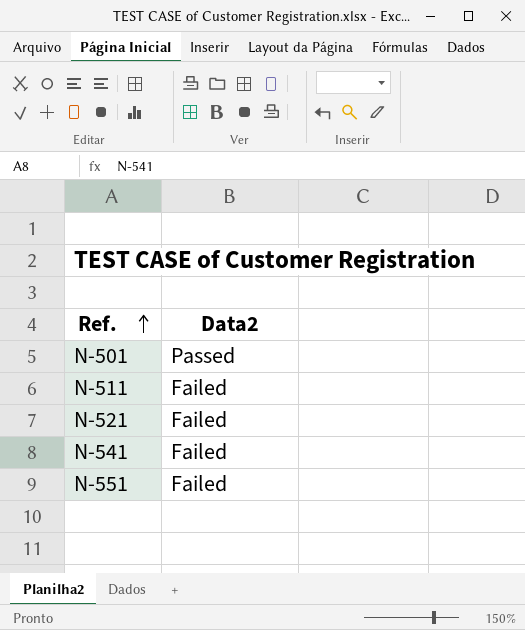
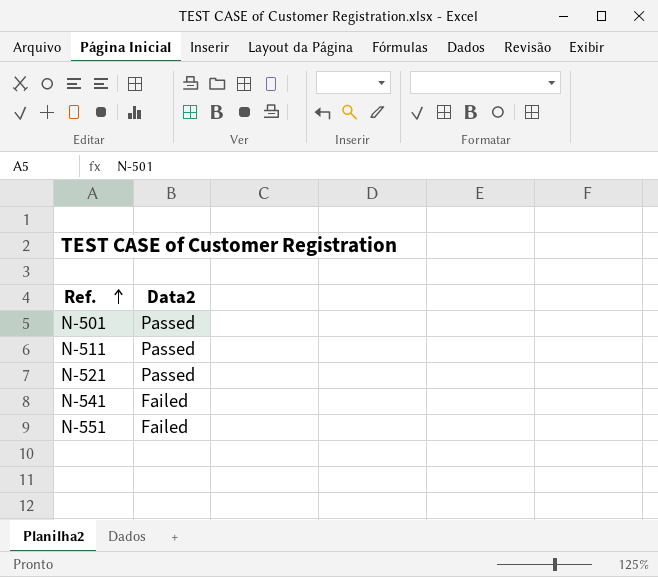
N-511 | Data2: Failed -> Passed
N-521 | Data2: Failed -> Passed

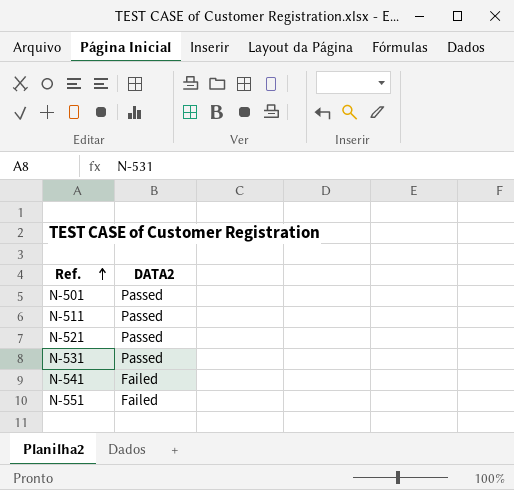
column name: Data2 -> DATA2
row N-531: none -> Passed

